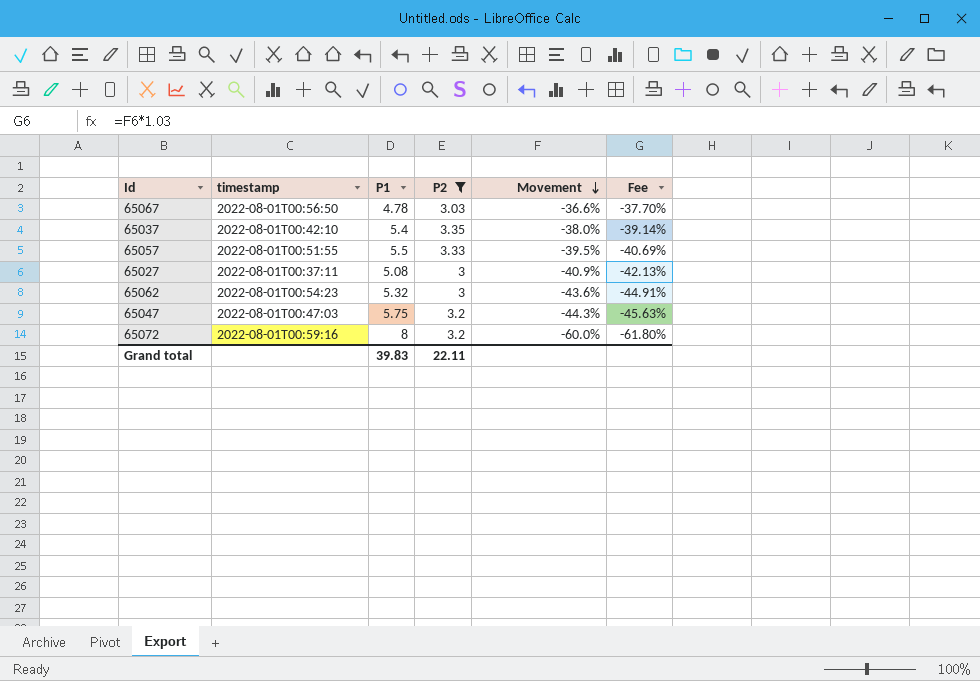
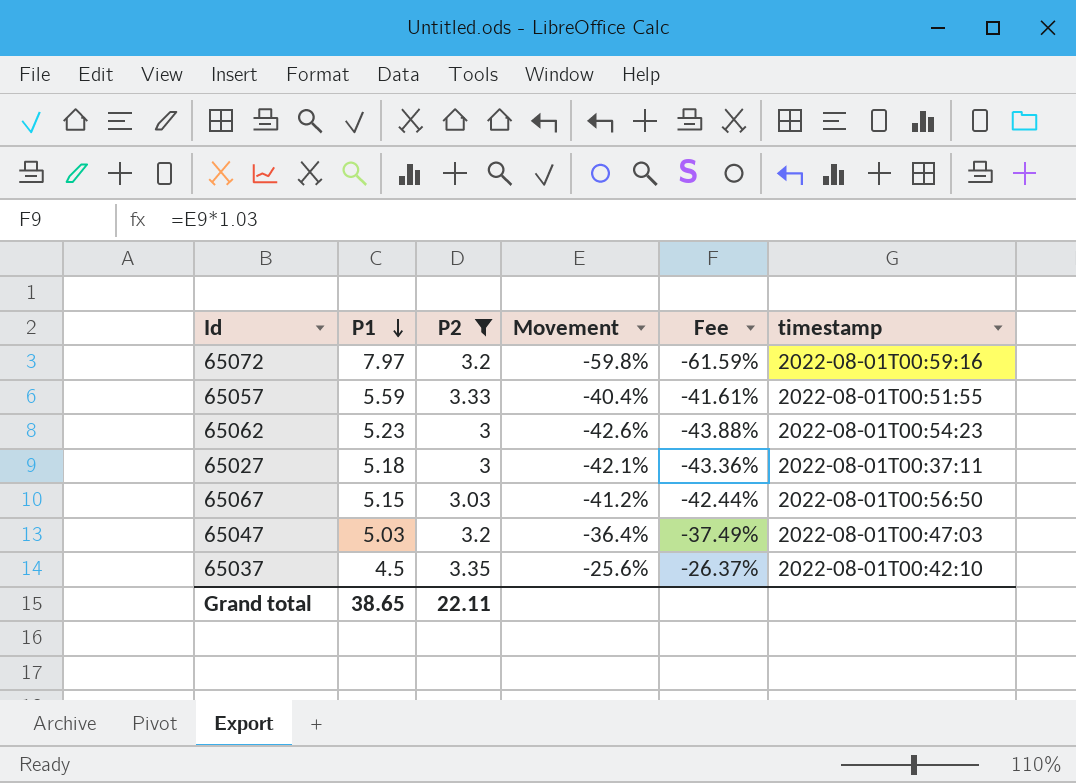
row order: Movement descending -> P1 descending
column timestamp | position: 2 -> 6
65072 | P1: 8 -> 7.97
65072 | Movement: -60.0% -> -59.8%
65072 | Fee: -61.80% -> -61.59%
65057 | P1: 5.5 -> 5.59
65057 | Movement: -39.5% -> -40.4%
65057 | Fee: -40.69% -> -41.61%
65062 | P1: 5.32 -> 5.23
65062 | Movement: -43.6% -> -42.6%
65062 | Fee: -44.91% -> -43.88%
65027 | P1: 5.08 -> 5.18
65027 | Movement: -40.9% -> -42.1%
65027 | Fee: -42.13% -> -43.36%
65067 | P1: 4.78 -> 5.15
65067 | Movement: -36.6% -> -41.2%
65067 | Fee: -37.70% -> -42.44%
65047 | P1: 5.75 -> 5.03
65047 | Movement: -44.3% -> -36.4%
65047 | Fee: -45.63% -> -37.49%
65037 | P1: 5.4 -> 4.5
65037 | Movement: -38.0% -> -25.6%
65037 | Fee: -39.14% -> -26.37%
Grand total | P1: 39.83 -> 38.65

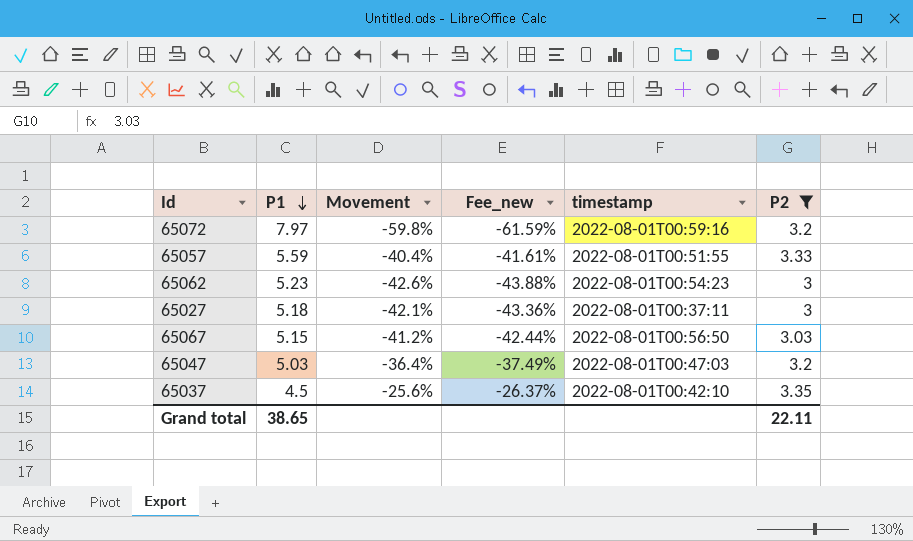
column name: Fee -> Fee_new
column P2 | position: 3 -> 6

